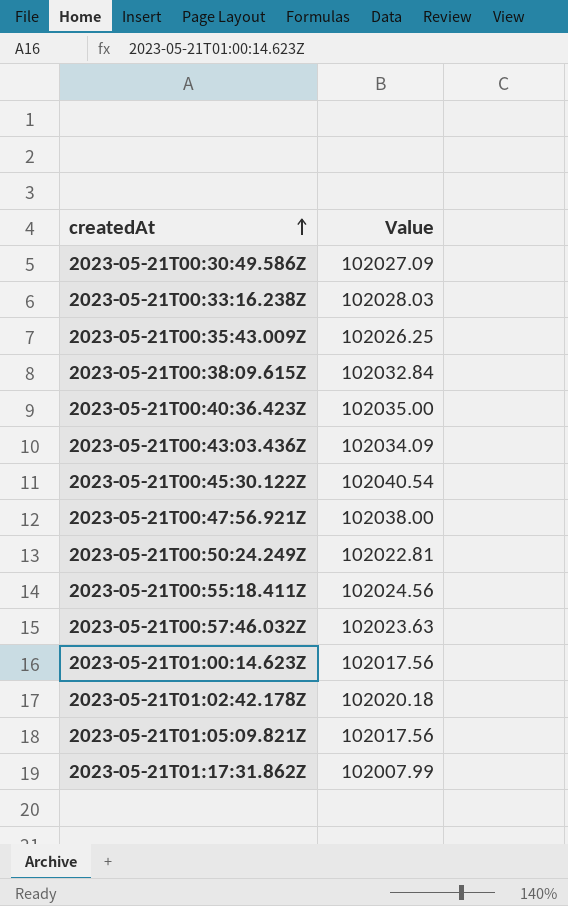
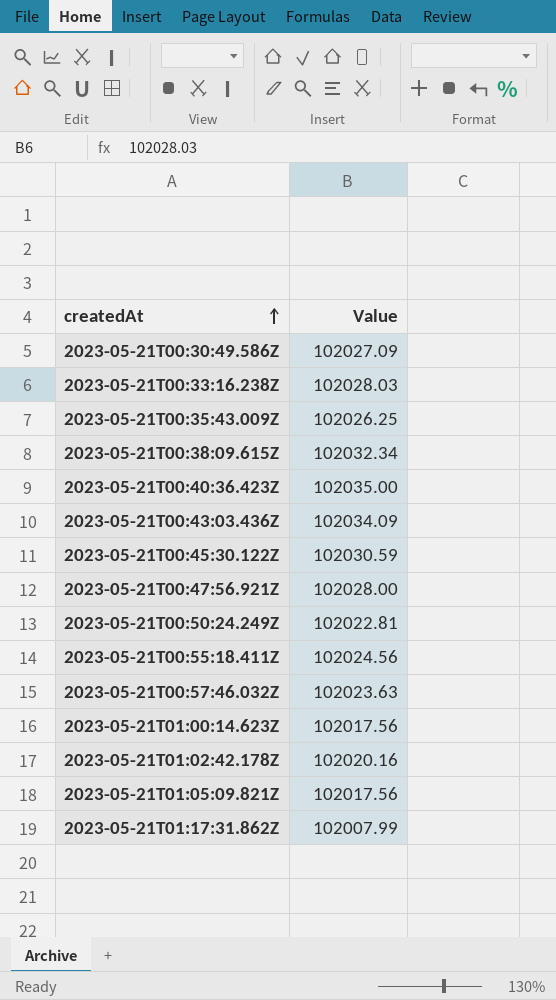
2023-05-21T00:38:09.615Z | Value: 102032.84 -> 102032.34
2023-05-21T00:45:30.122Z | Value: 102040.54 -> 102030.59
2023-05-21T00:47:56.921Z | Value: 102038.00 -> 102028.00
2023-05-21T01:02:42.178Z | Value: 102020.18 -> 102020.16

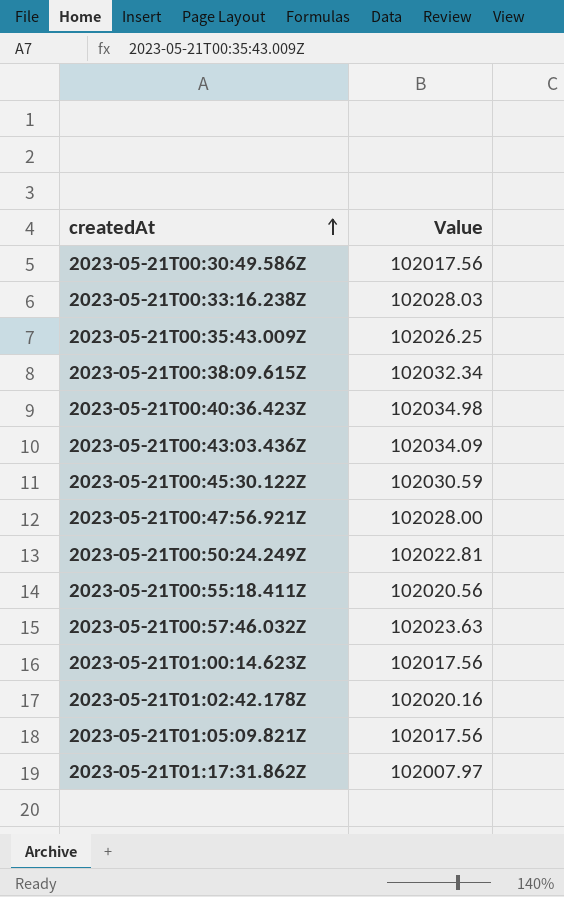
2023-05-21T00:30:49.586Z | Value: 102027.09 -> 102017.56
2023-05-21T00:40:36.423Z | Value: 102035.00 -> 102034.98
2023-05-21T00:55:18.411Z | Value: 102024.56 -> 102020.56
2023-05-21T01:17:31.862Z | Value: 102007.99 -> 102007.97

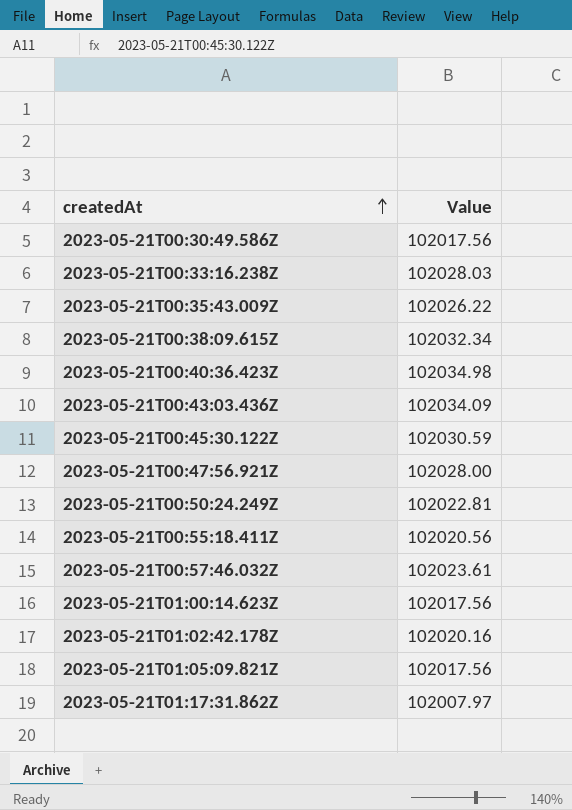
2023-05-21T00:35:43.009Z | Value: 102026.25 -> 102026.22
2023-05-21T00:57:46.032Z | Value: 102023.63 -> 102023.61

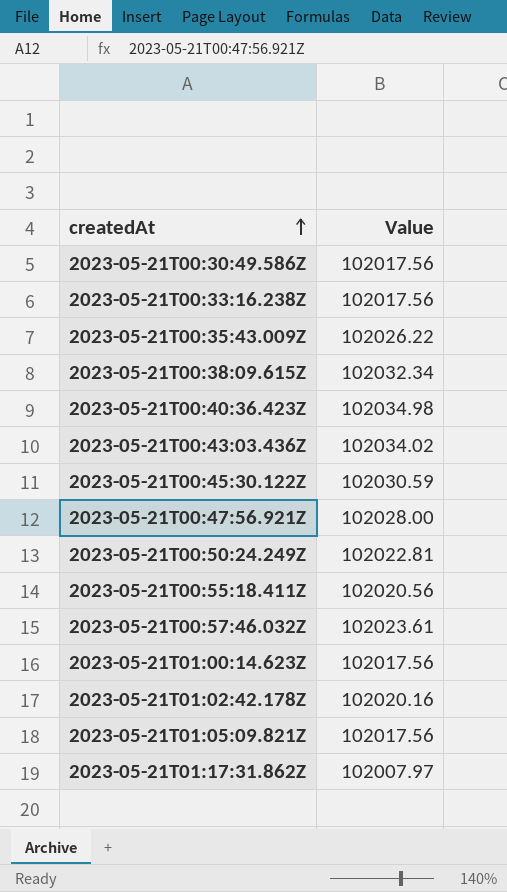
2023-05-21T00:33:16.238Z | Value: 102028.03 -> 102017.56
2023-05-21T00:43:03.436Z | Value: 102034.09 -> 102034.02

